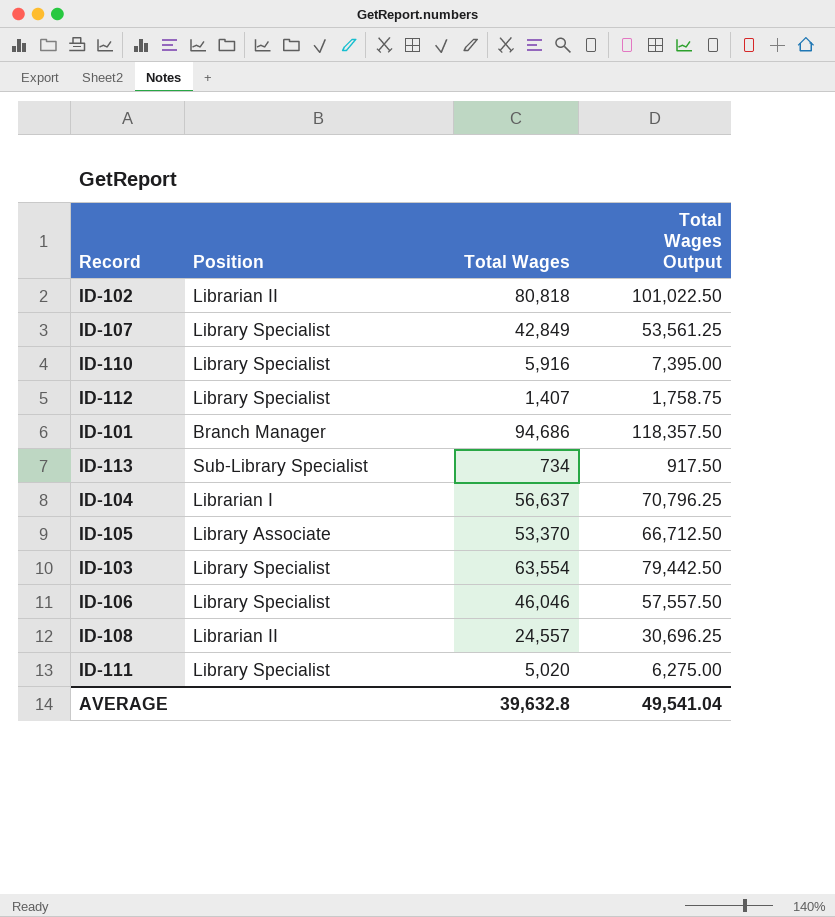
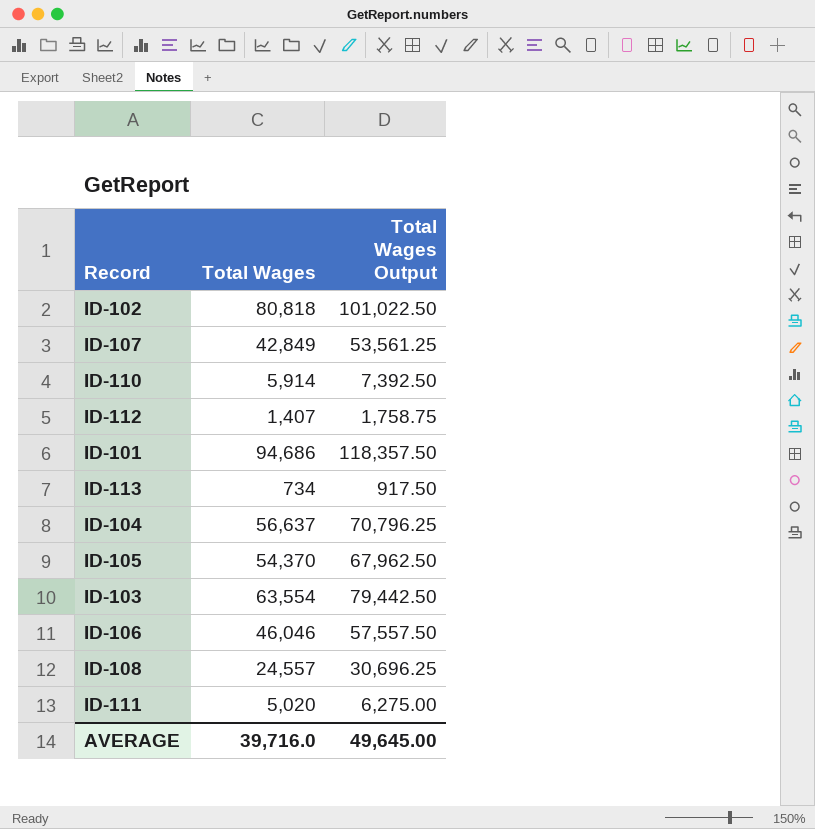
column Position | position: 2 -> none
ID-110 | Total Wages: 5,916 -> 5,914
ID-110 | Total Wages Output: 7,395.00 -> 7,392.50
ID-105 | Total Wages: 53,370 -> 54,370
ID-105 | Total Wages Output: 66,712.50 -> 67,962.50
AVERAGE | Total Wages: 39,632.8 -> 39,716.0
AVERAGE | Total Wages Output: 49,541.04 -> 49,645.00

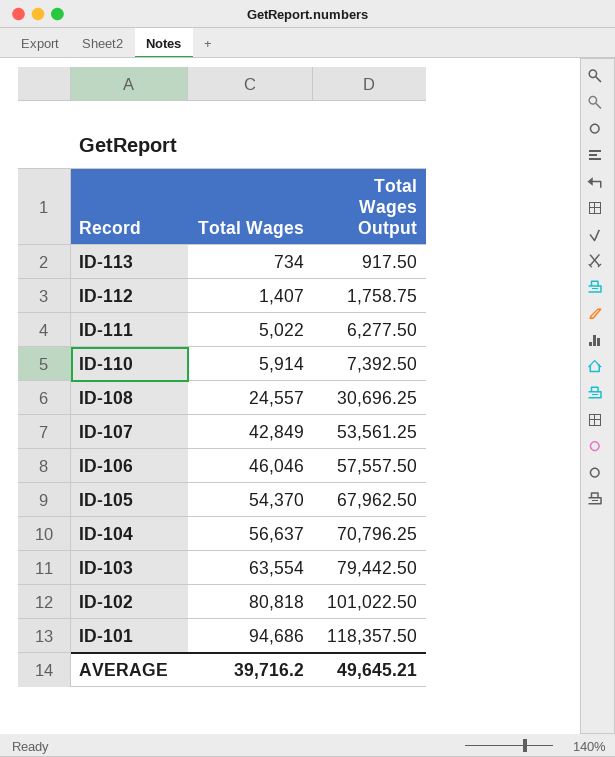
row order: none -> Record descending
ID-111 | Total Wages: 5,020 -> 5,022
ID-111 | Total Wages Output: 6,275.00 -> 6,277.50
AVERAGE | Total Wages: 39,716.0 -> 39,716.2
AVERAGE | Total Wages Output: 49,645.00 -> 49,645.21

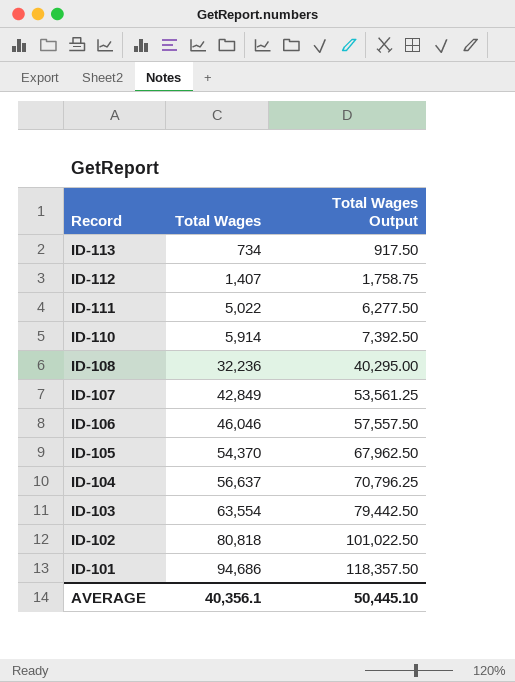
ID-108 | Total Wages: 24,557 -> 32,236
ID-108 | Total Wages Output: 30,696.25 -> 40,295.00
AVERAGE | Total Wages: 39,716.2 -> 40,356.1
AVERAGE | Total Wages Output: 49,645.21 -> 50,445.10

